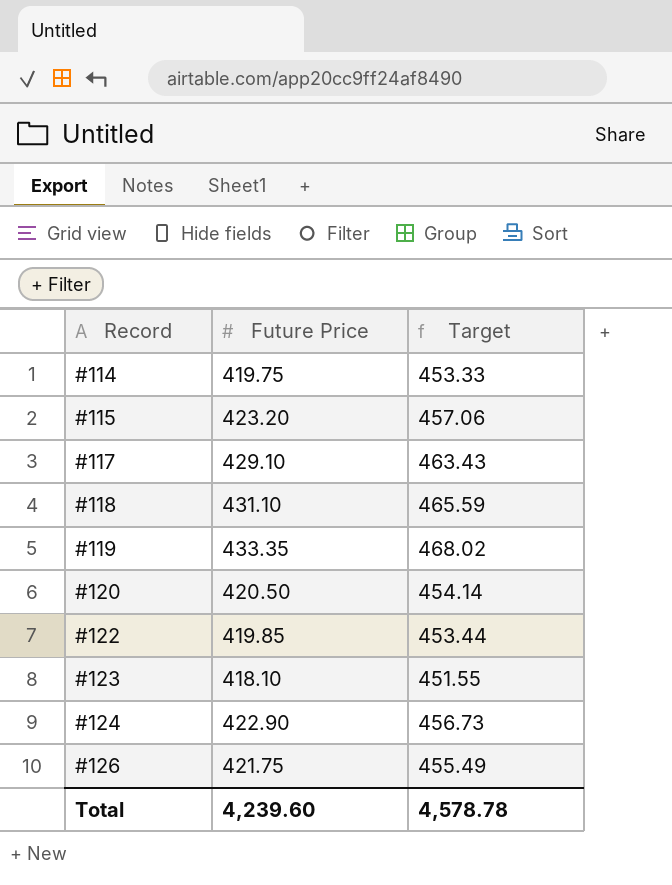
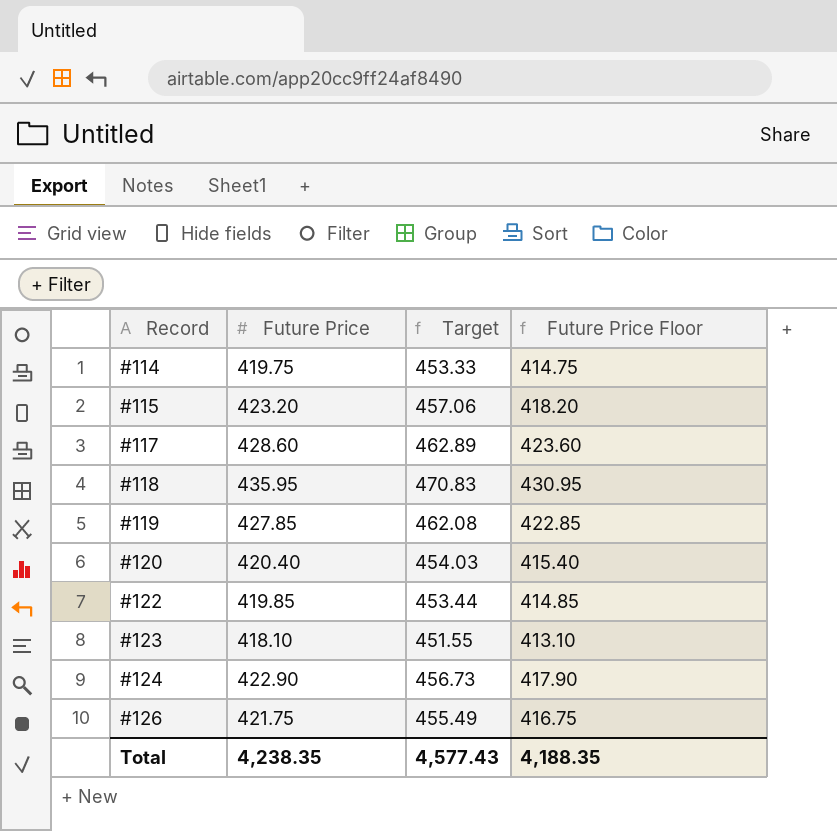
column Future Price Floor | formula: none -> [Future Price] - 5
#117 | Future Price: 429.10 -> 428.60
#117 | Target: 463.43 -> 462.89
#118 | Future Price: 431.10 -> 435.95
#118 | Target: 465.59 -> 470.83
#119 | Future Price: 433.35 -> 427.85
#119 | Target: 468.02 -> 462.08
#120 | Future Price: 420.50 -> 420.40
#120 | Target: 454.14 -> 454.03
Total | Future Price: 4,239.60 -> 4,238.35
Total | Target: 4,578.78 -> 4,577.43

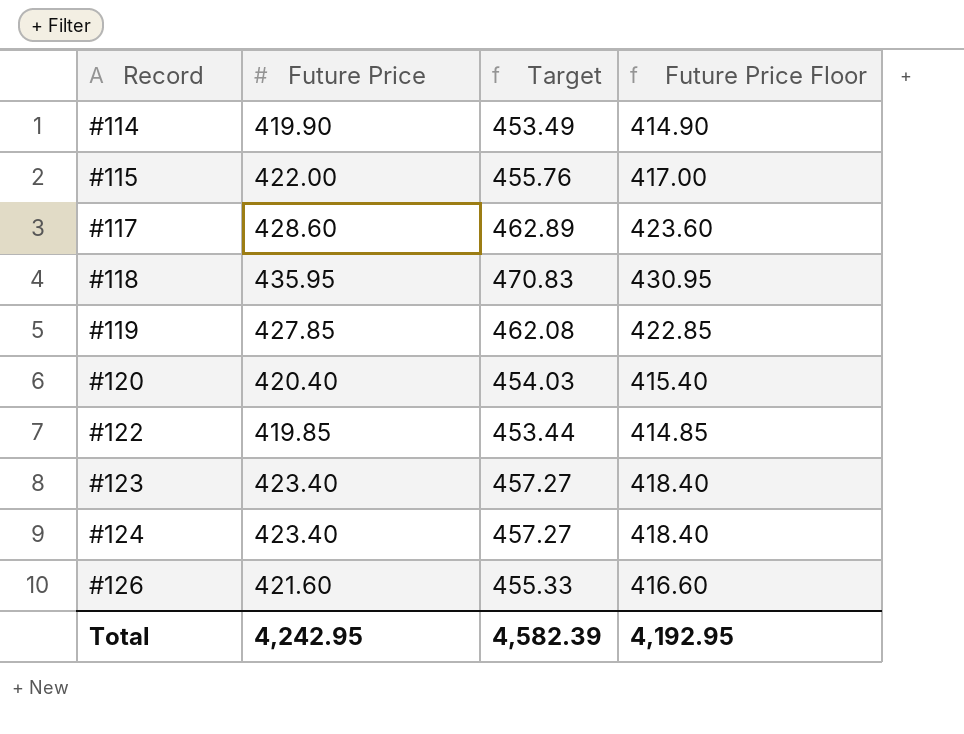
#114 | Future Price: 419.75 -> 419.90
#114 | Target: 453.33 -> 453.49
#114 | Future Price Floor: 414.75 -> 414.90
#115 | Future Price: 423.20 -> 422.00
#115 | Target: 457.06 -> 455.76
#115 | Future Price Floor: 418.20 -> 417.00
#123 | Future Price: 418.10 -> 423.40
#123 | Target: 451.55 -> 457.27
#123 | Future Price Floor: 413.10 -> 418.40
#124 | Future Price: 422.90 -> 423.40
#124 | Target: 456.73 -> 457.27
#124 | Future Price Floor: 417.90 -> 418.40
#126 | Future Price: 421.75 -> 421.60
#126 | Target: 455.49 -> 455.33
#126 | Future Price Floor: 416.75 -> 416.60
Total | Future Price: 4,238.35 -> 4,242.95
Total | Target: 4,577.43 -> 4,582.39
Total | Future Price Floor: 4,188.35 -> 4,192.95

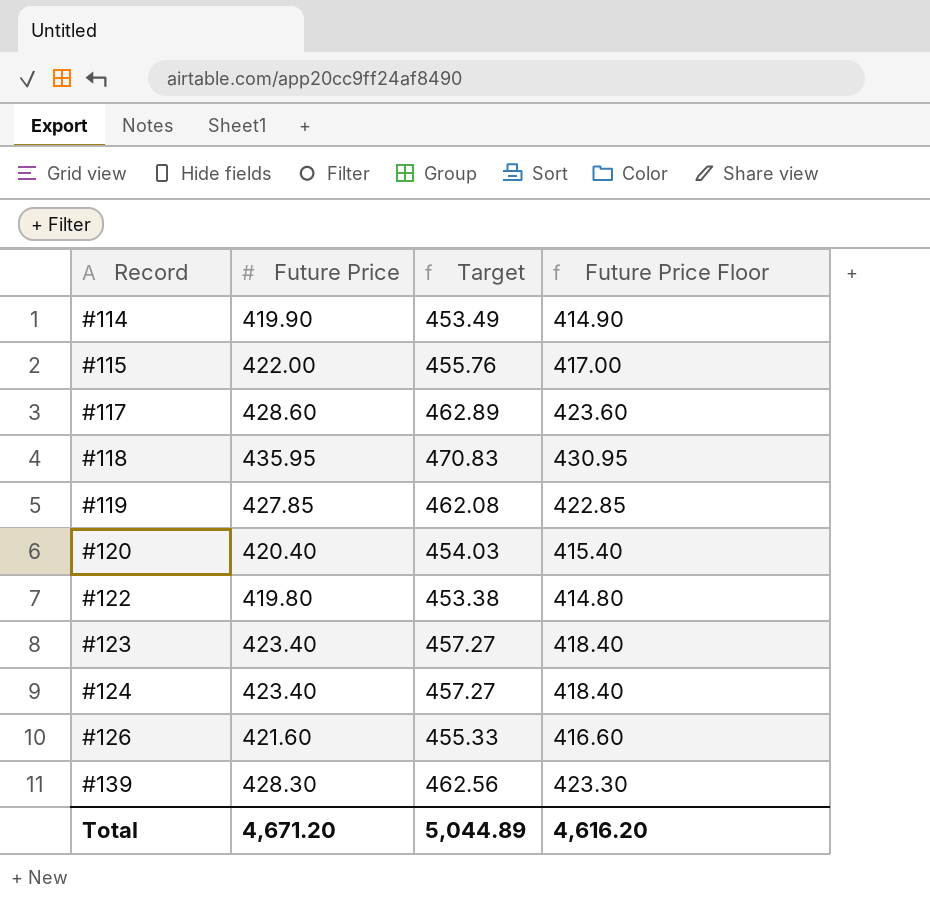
#122 | Future Price: 419.85 -> 419.80
#122 | Target: 453.44 -> 453.38
#122 | Future Price Floor: 414.85 -> 414.80
row #139: none -> 428.30 | 462.56 | 423.30
Total | Future Price: 4,242.95 -> 4,671.20
Total | Target: 4,582.39 -> 5,044.89
Total | Future Price Floor: 4,192.95 -> 4,616.20

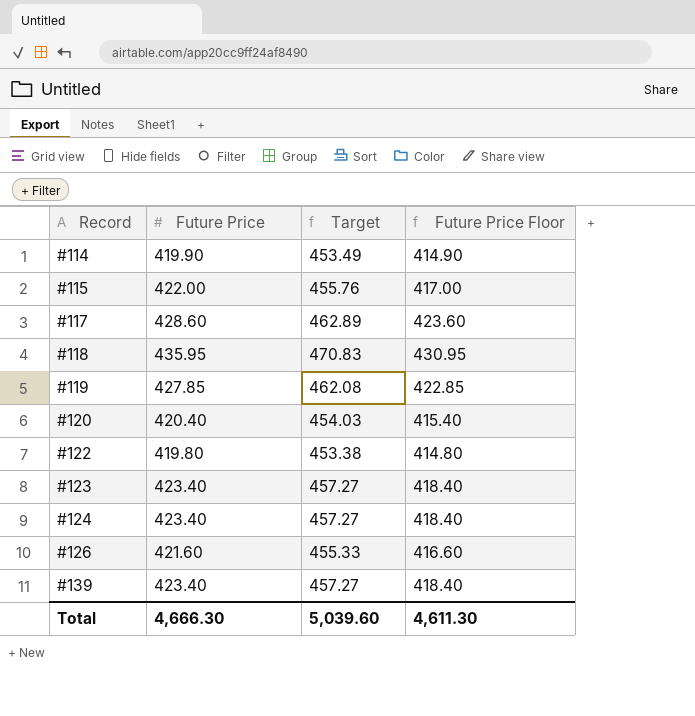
#139 | Future Price: 428.30 -> 423.40
#139 | Target: 462.56 -> 457.27
#139 | Future Price Floor: 423.30 -> 418.40
Total | Future Price: 4,671.20 -> 4,666.30
Total | Target: 5,044.89 -> 5,039.60
Total | Future Price Floor: 4,616.20 -> 4,611.30

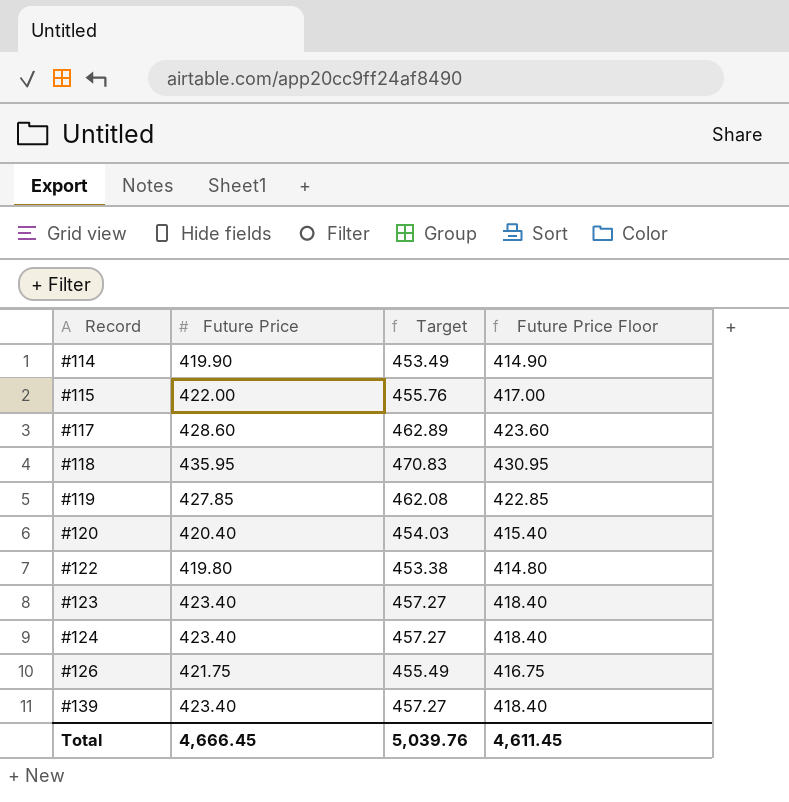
#126 | Future Price: 421.60 -> 421.75
#126 | Target: 455.33 -> 455.49
#126 | Future Price Floor: 416.60 -> 416.75
Total | Future Price: 4,666.30 -> 4,666.45
Total | Target: 5,039.60 -> 5,039.76
Total | Future Price Floor: 4,611.30 -> 4,611.45

